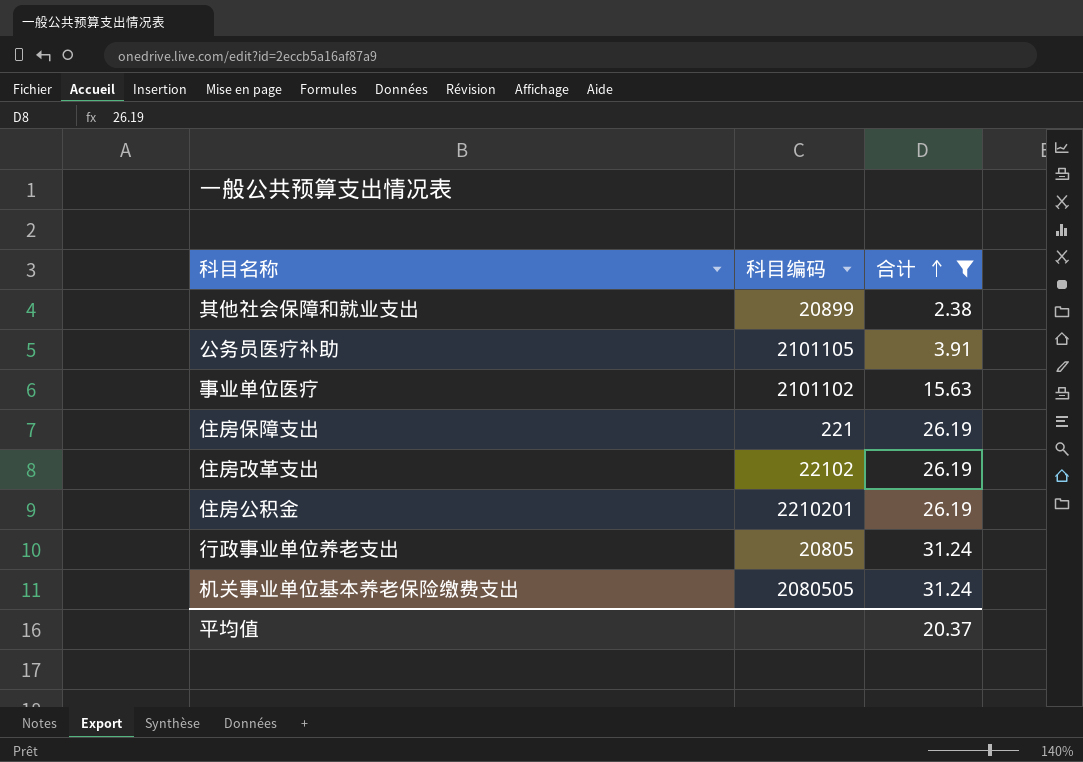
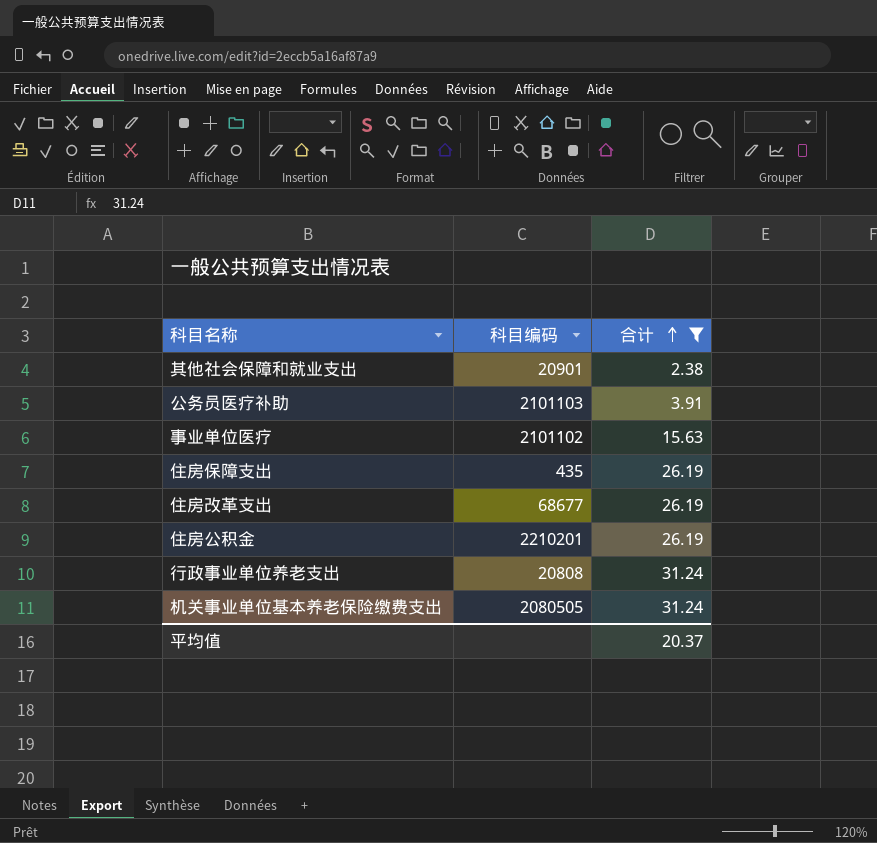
其他社会保障和就业支出 | 科目编码: 20899 -> 20901
公务员医疗补助 | 科目编码: 2101105 -> 2101103
住房保障支出 | 科目编码: 221 -> 435
住房改革支出 | 科目编码: 22102 -> 68677
行政事业单位养老支出 | 科目编码: 20805 -> 20808

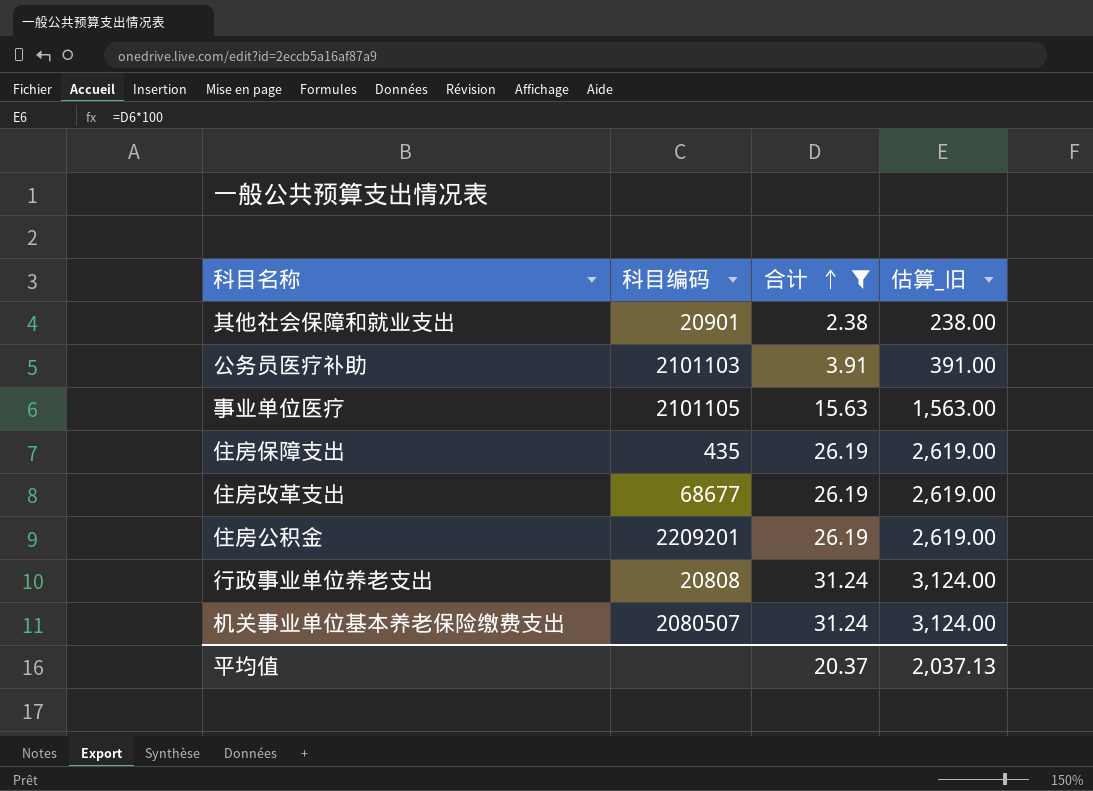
column 估算_旧 | formula: none -> [合计] * 100
事业单位医疗 | 科目编码: 2101102 -> 2101105
住房公积金 | 科目编码: 2210201 -> 2209201
机关事业单位基本养老保险缴费支出 | 科目编码: 2080505 -> 2080507

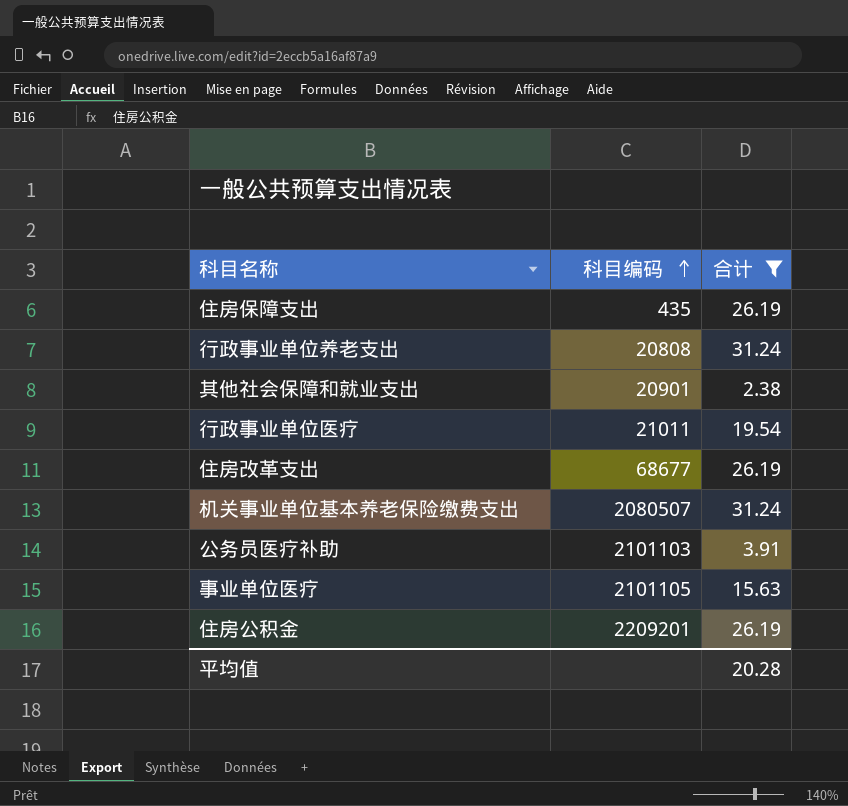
row order: 合计 ascending -> 科目编码 ascending
column 估算_旧 | formula: [合计] * 100 -> none
row 行政事业单位医疗: none -> 21011 | 19.54
平均值 | 合计: 20.37 -> 20.28

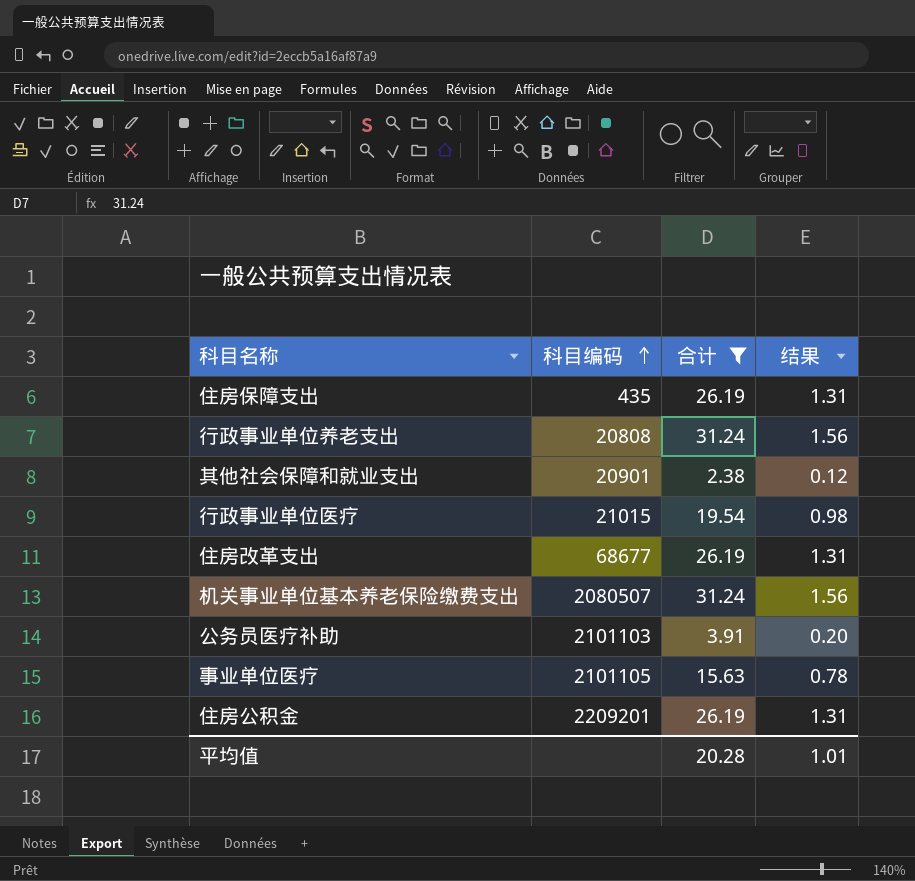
column 结果 | formula: none -> [合计] * 0.05
行政事业单位医疗 | 科目编码: 21011 -> 21015

